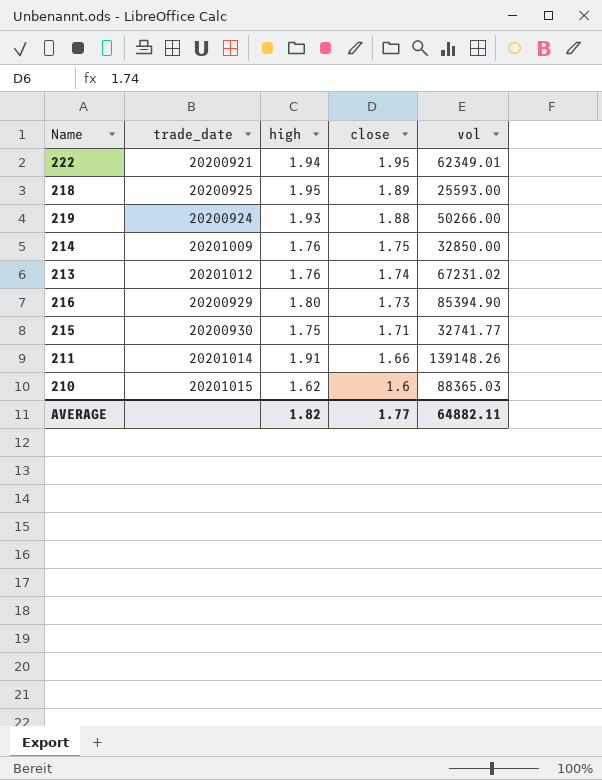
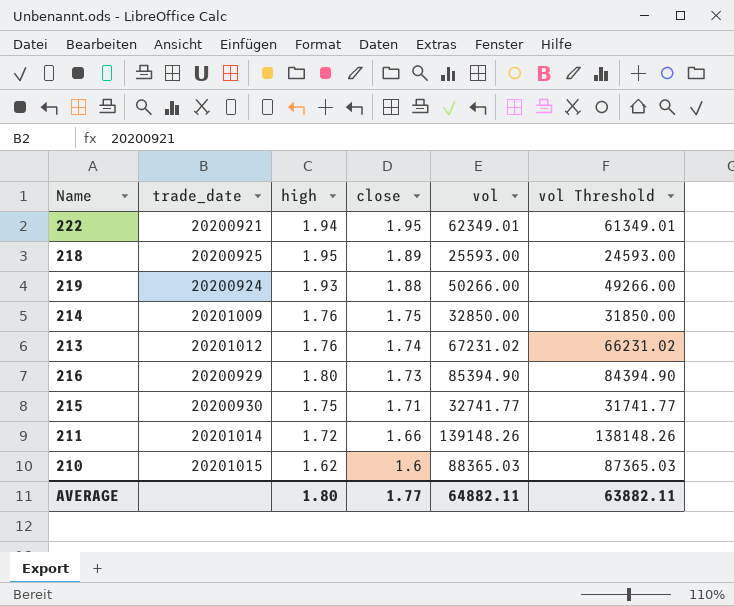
column vol Threshold | formula: none -> [vol] - 1000
211 | high: 1.91 -> 1.72
AVERAGE | high: 1.82 -> 1.80

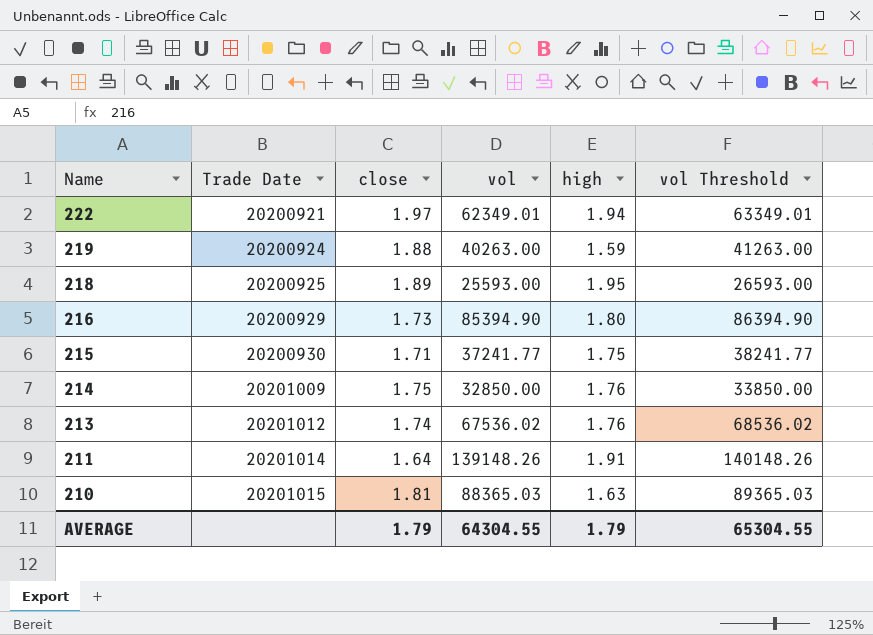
row order: close descending -> Name descending
column name: trade_date -> Trade Date
column high | position: 3 -> 5
column vol Threshold | formula: [vol] - 1000 -> [vol] + 1000
222 | close: 1.95 -> 1.97
219 | vol: 50266.00 -> 40263.00
219 | high: 1.93 -> 1.59
215 | vol: 32741.77 -> 37241.77
213 | vol: 67231.02 -> 67536.02
211 | close: 1.66 -> 1.64
211 | high: 1.72 -> 1.91
210 | close: 1.6 -> 1.81
210 | high: 1.62 -> 1.63
AVERAGE | close: 1.77 -> 1.79
AVERAGE | vol: 64882.11 -> 64304.55
AVERAGE | high: 1.80 -> 1.79
AVERAGE | vol Threshold: 63882.11 -> 65304.55

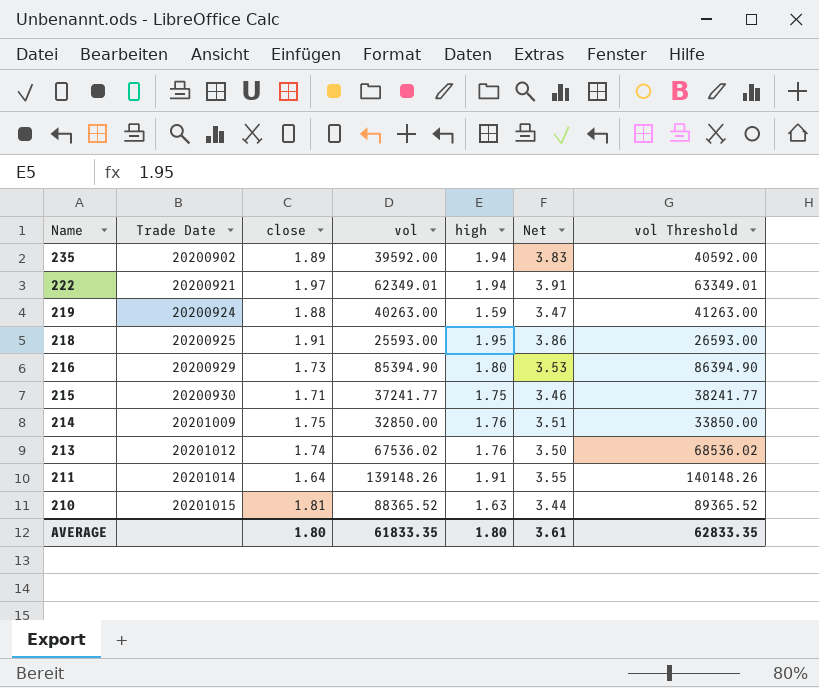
column Net | formula: none -> [close] + [high]
row 235: none -> 20200902 | 1.89 | 39592.00 | 1.94 | 3.83 | 40592.00
218 | close: 1.89 -> 1.91
210 | vol: 88365.03 -> 88365.52
210 | vol Threshold: 89365.03 -> 89365.52
AVERAGE | close: 1.79 -> 1.80
AVERAGE | vol: 64304.55 -> 61833.35
AVERAGE | high: 1.79 -> 1.80
AVERAGE | vol Threshold: 65304.55 -> 62833.35

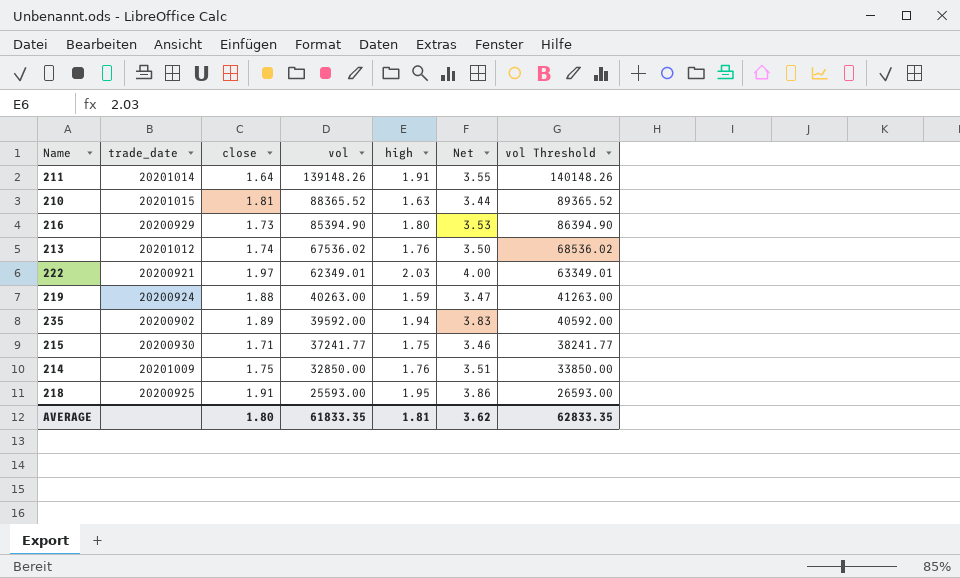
row order: Name descending -> vol descending
column name: Trade Date -> trade_date
222 | high: 1.94 -> 2.03
222 | Net: 3.91 -> 4.00
AVERAGE | high: 1.80 -> 1.81
AVERAGE | Net: 3.61 -> 3.62

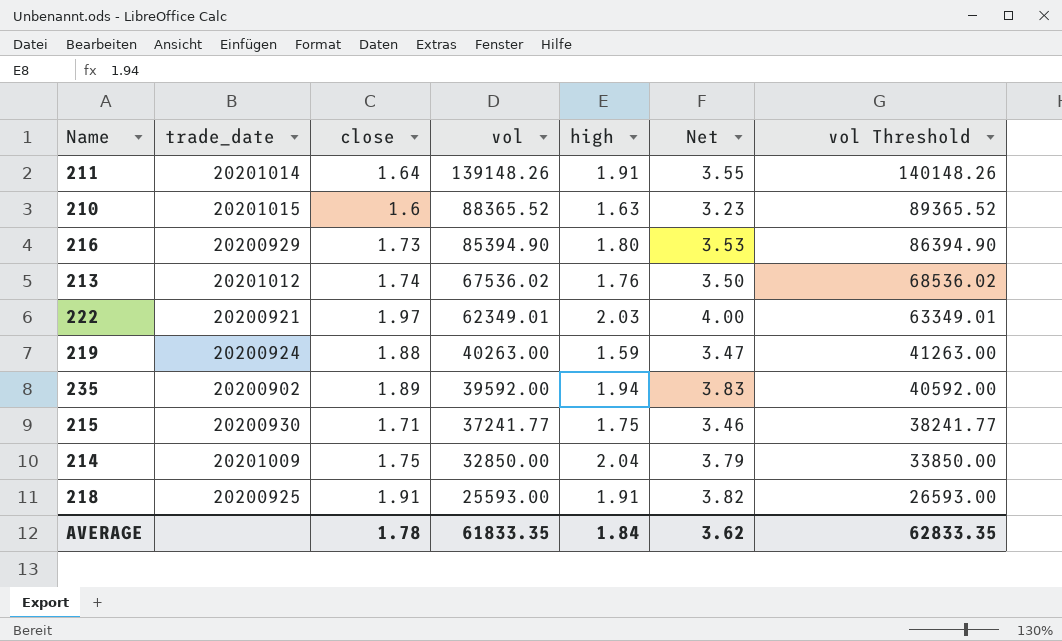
210 | close: 1.81 -> 1.6
210 | Net: 3.44 -> 3.23
214 | high: 1.76 -> 2.04
214 | Net: 3.51 -> 3.79
218 | high: 1.95 -> 1.91
218 | Net: 3.86 -> 3.82
AVERAGE | close: 1.80 -> 1.78
AVERAGE | high: 1.81 -> 1.84

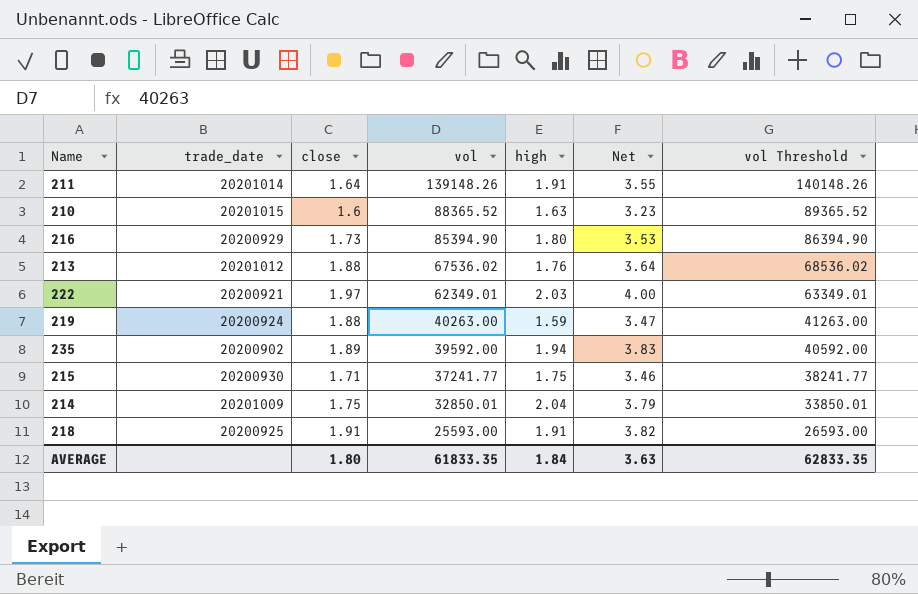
213 | close: 1.74 -> 1.88
213 | Net: 3.50 -> 3.64
214 | vol: 32850.00 -> 32850.01
214 | vol Threshold: 33850.00 -> 33850.01
AVERAGE | close: 1.78 -> 1.80
AVERAGE | Net: 3.62 -> 3.63

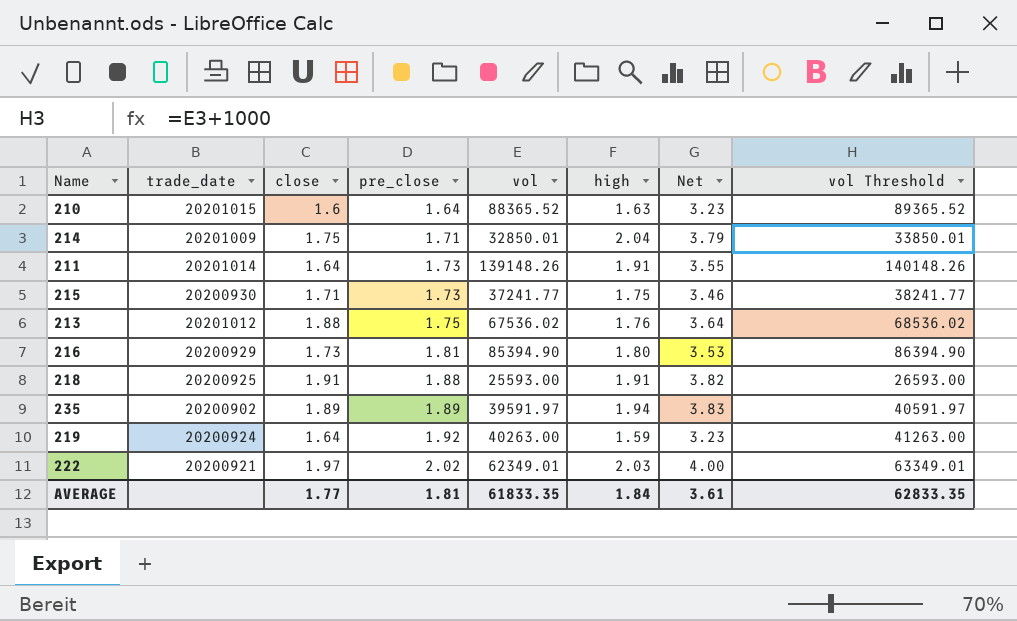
row order: vol descending -> pre_close ascending
column pre_close | position: none -> 4
235 | vol: 39592.00 -> 39591.97
235 | vol Threshold: 40592.00 -> 40591.97
219 | close: 1.88 -> 1.64
219 | Net: 3.47 -> 3.23
AVERAGE | close: 1.80 -> 1.77
AVERAGE | Net: 3.63 -> 3.61

